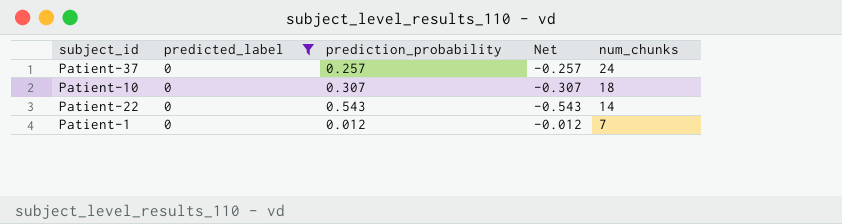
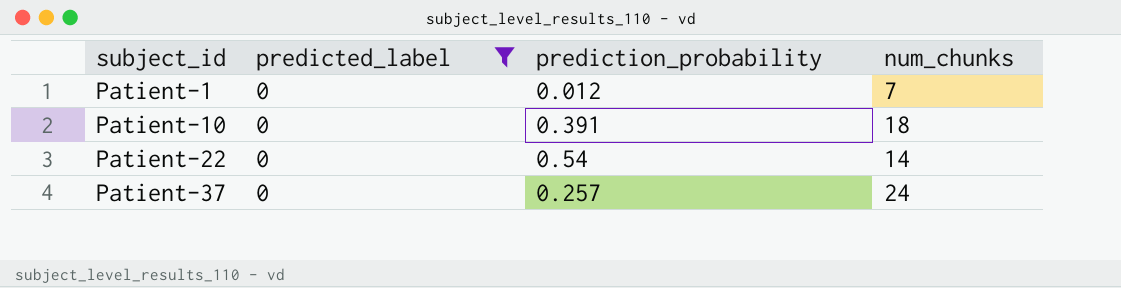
row order: num_chunks descending -> subject_id ascending
column Net | formula: [predicted_label] - [prediction_probability] -> none
Patient-10 | prediction_probability: 0.307 -> 0.391
Patient-22 | prediction_probability: 0.543 -> 0.54

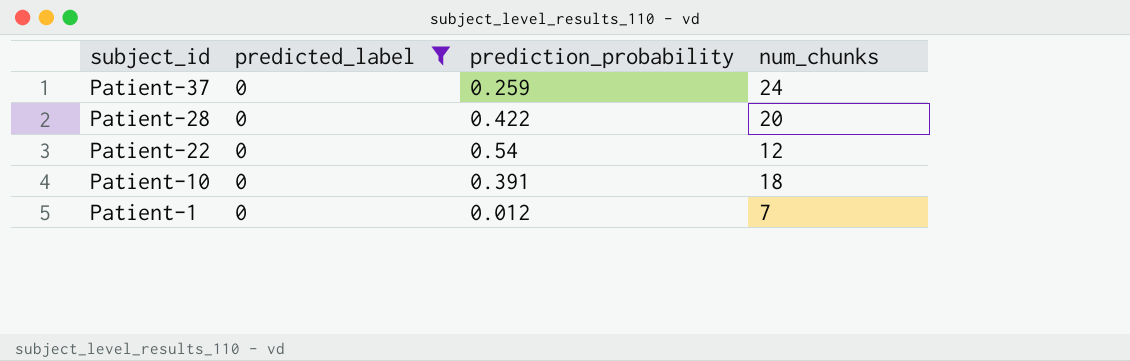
row order: subject_id ascending -> subject_id descending
Patient-37 | prediction_probability: 0.257 -> 0.259
row Patient-28: none -> 0 | 0.422 | 20
Patient-22 | num_chunks: 14 -> 12

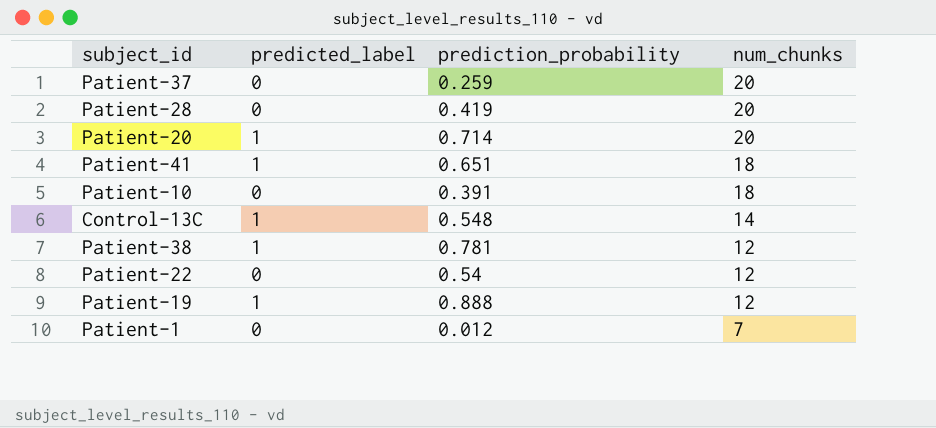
filter: predicted_label = 0 -> none
row order: subject_id descending -> num_chunks descending
Patient-37 | num_chunks: 24 -> 20
Patient-28 | prediction_probability: 0.422 -> 0.419

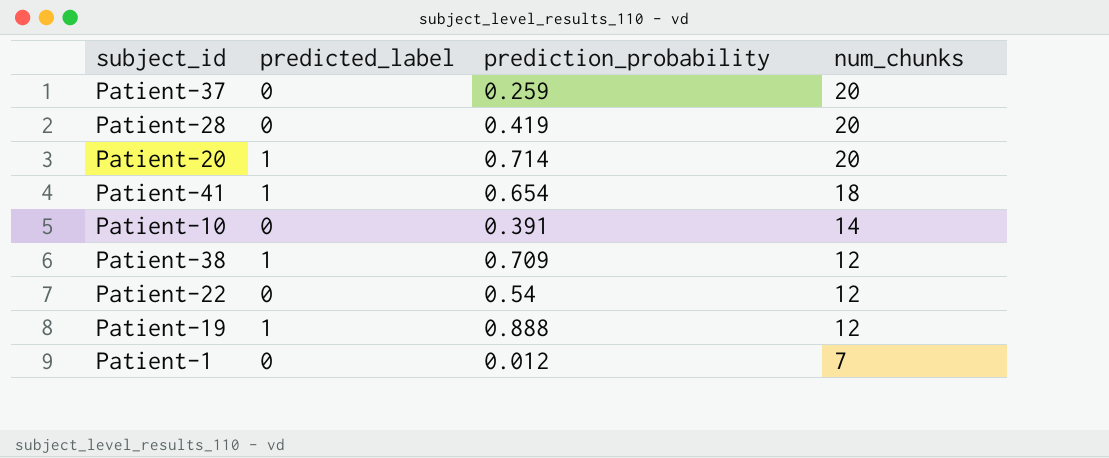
row Control-13C: 1 | 0.548 | 14 -> none
Patient-41 | prediction_probability: 0.651 -> 0.654
Patient-10 | num_chunks: 18 -> 14
Patient-38 | prediction_probability: 0.781 -> 0.709

